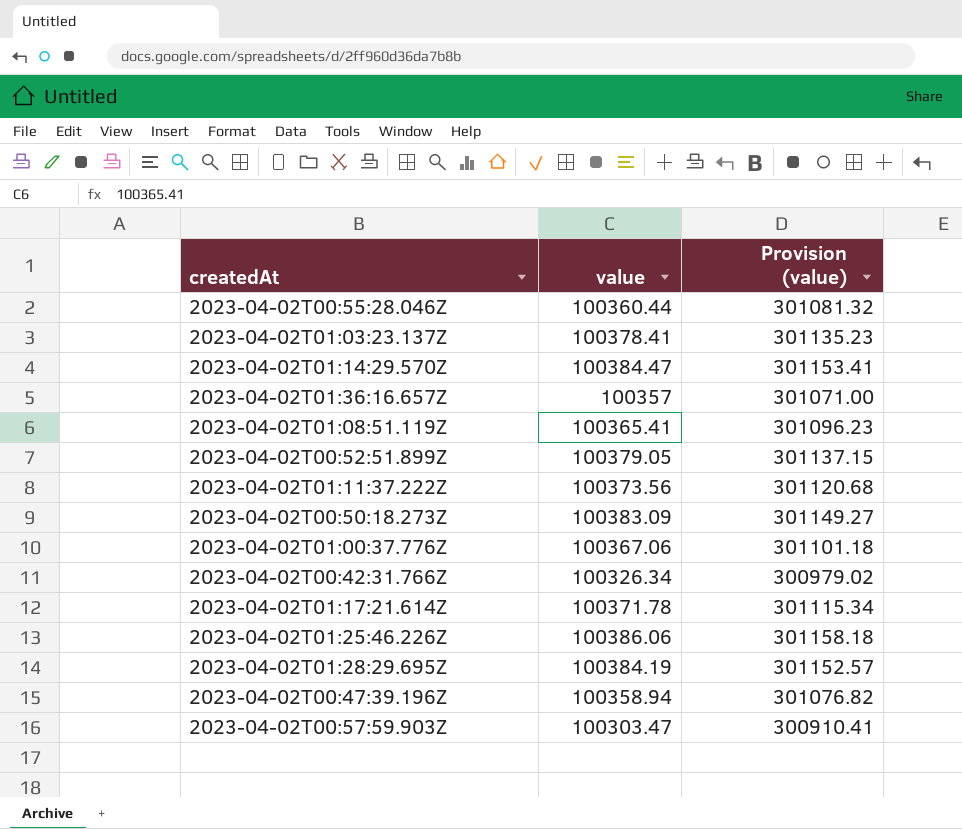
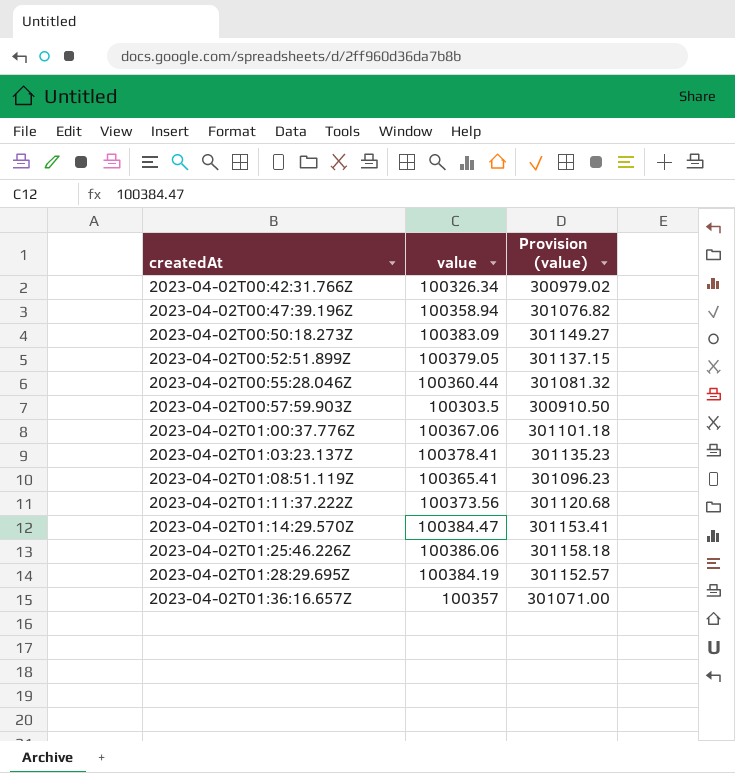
row order: none -> createdAt ascending
row 2023-04-02T01:17:21.614Z: 100371.78 | 301115.34 -> none
2023-04-02T00:57:59.903Z | value: 100303.47 -> 100303.5
2023-04-02T00:57:59.903Z | Provision (value): 300910.41 -> 300910.50

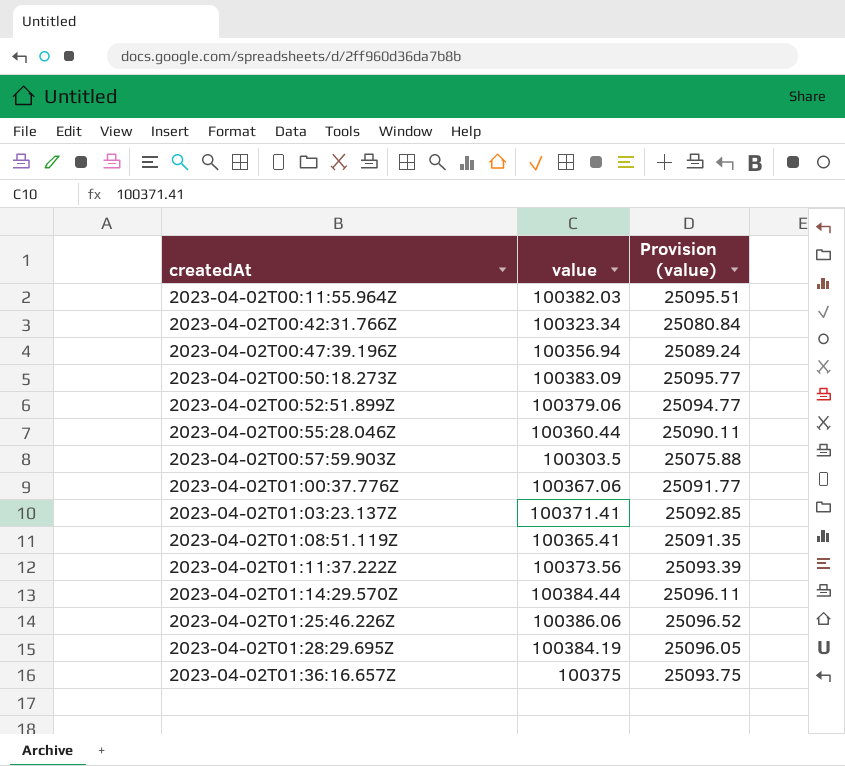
column Provision (value) | formula: [value] * 3 -> [value] * 0.25
row 2023-04-02T00:11:55.964Z: none -> 100382.03 | 25095.51
2023-04-02T00:42:31.766Z | value: 100326.34 -> 100323.34
2023-04-02T00:47:39.196Z | value: 100358.94 -> 100356.94
2023-04-02T00:52:51.899Z | value: 100379.05 -> 100379.06
2023-04-02T01:03:23.137Z | value: 100378.41 -> 100371.41
2023-04-02T01:14:29.570Z | value: 100384.47 -> 100384.44
2023-04-02T01:36:16.657Z | value: 100357 -> 100375

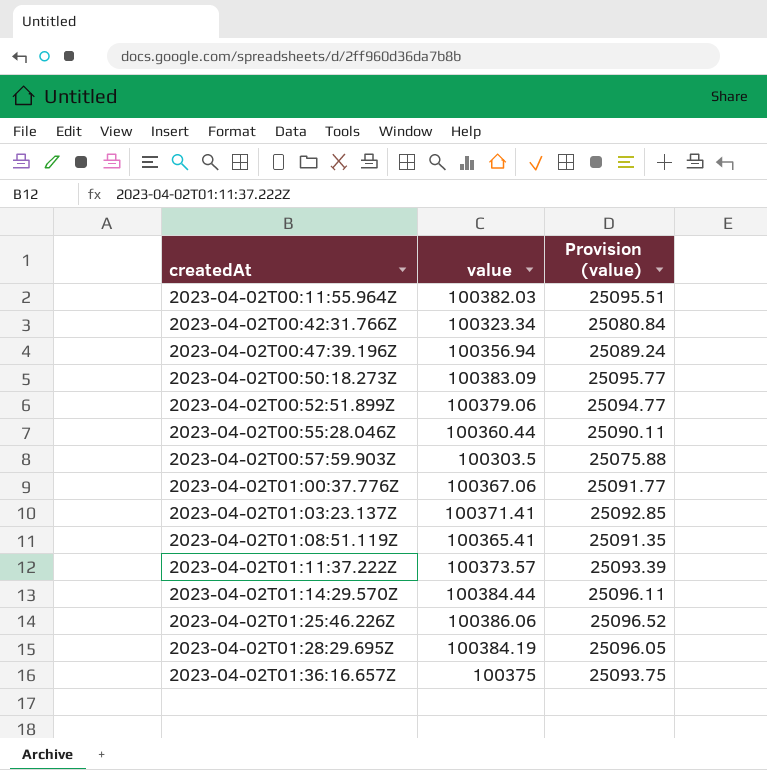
2023-04-02T01:11:37.222Z | value: 100373.56 -> 100373.57

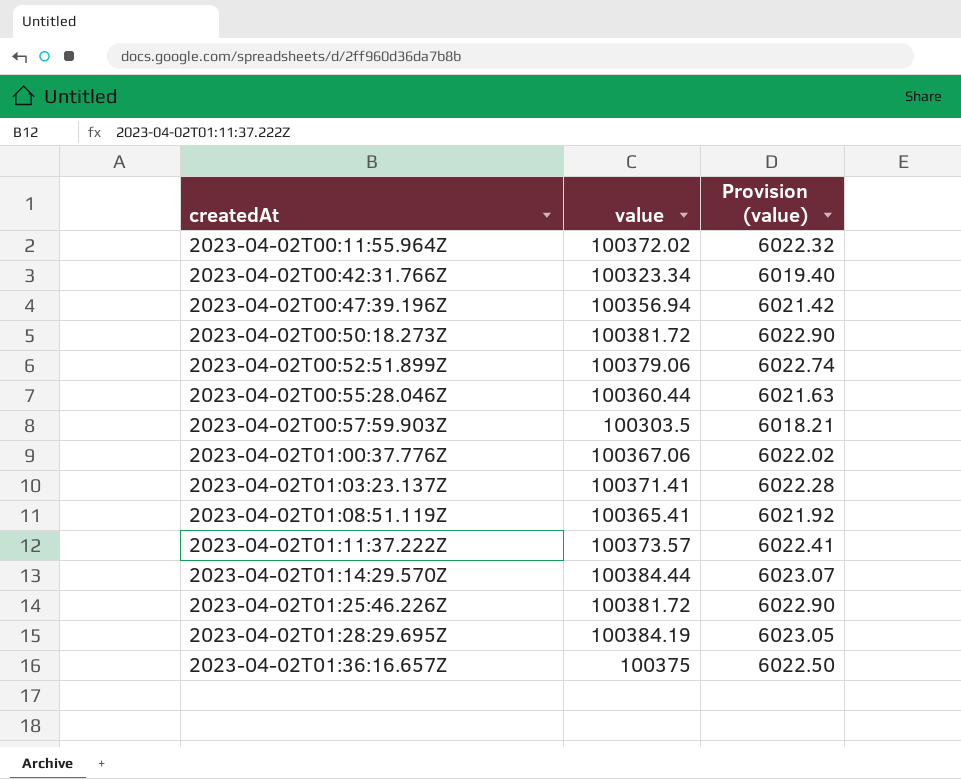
column Provision (value) | formula: [value] * 0.25 -> [value] * 0.06
2023-04-02T00:11:55.964Z | value: 100382.03 -> 100372.02
2023-04-02T00:50:18.273Z | value: 100383.09 -> 100381.72
2023-04-02T01:25:46.226Z | value: 100386.06 -> 100381.72

